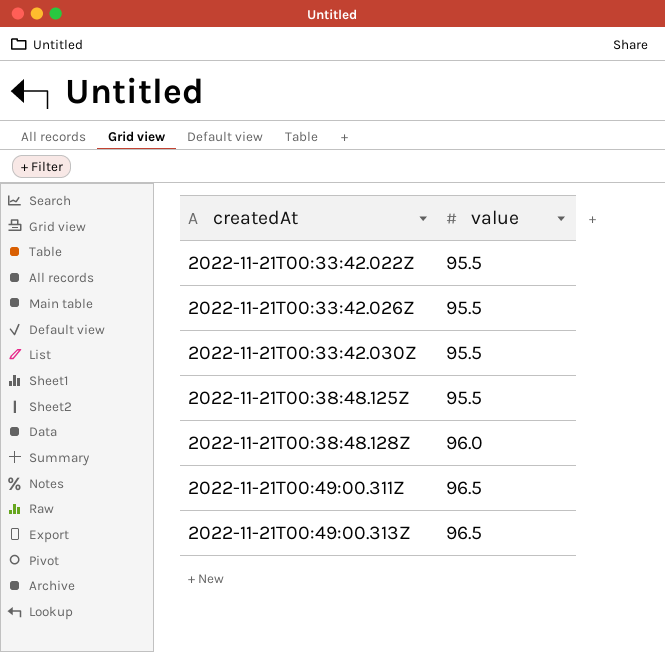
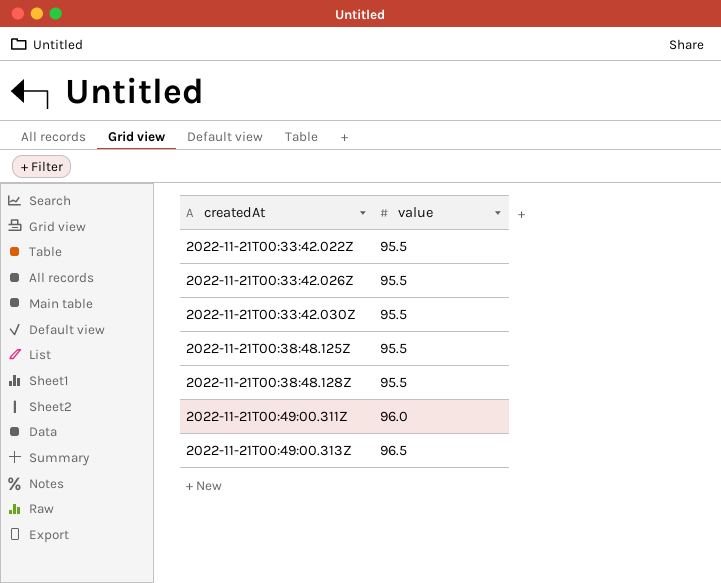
2022-11-21T00:38:48.128Z | value: 96.0 -> 95.5
2022-11-21T00:49:00.311Z | value: 96.5 -> 96.0

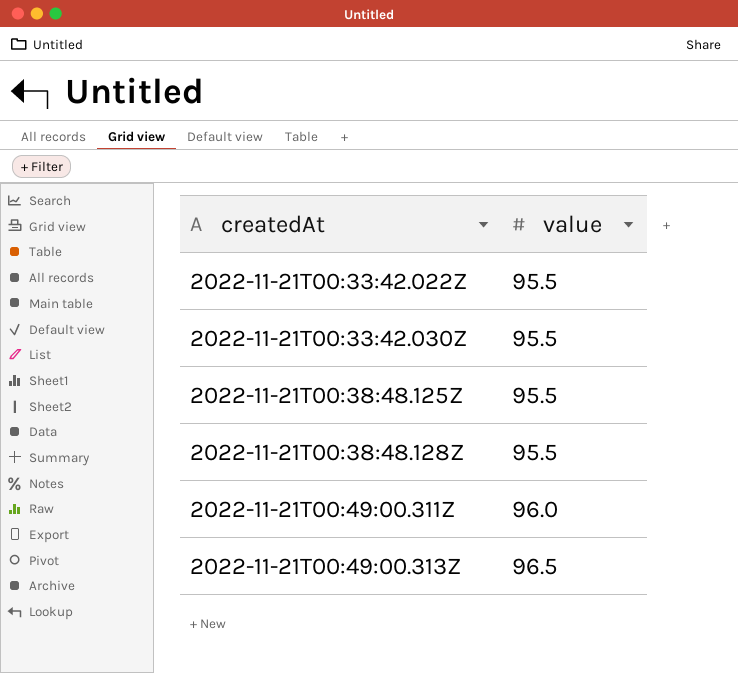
row 2022-11-21T00:33:42.026Z: 95.5 -> none

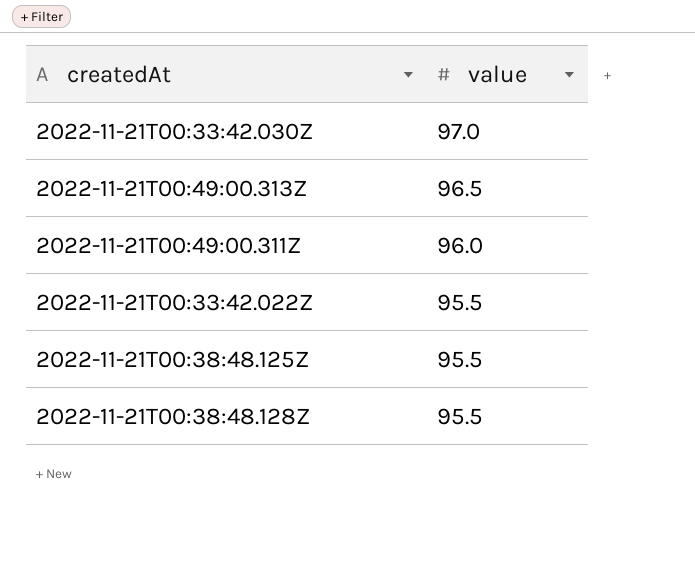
row order: createdAt ascending -> value descending
2022-11-21T00:33:42.030Z | value: 95.5 -> 97.0

